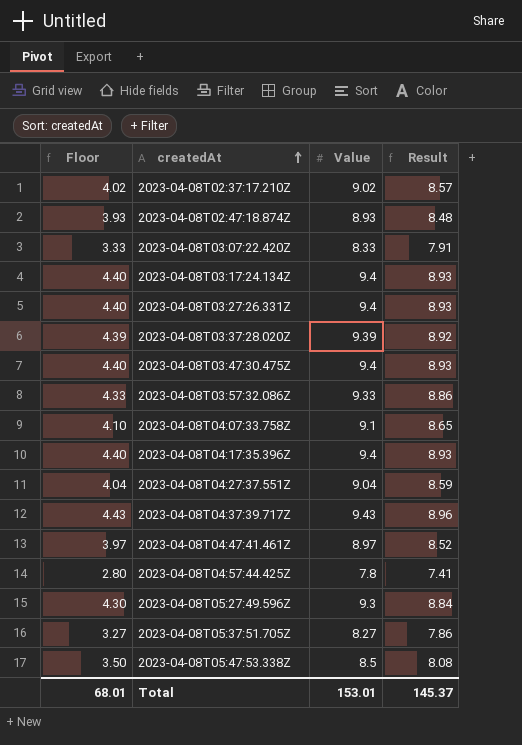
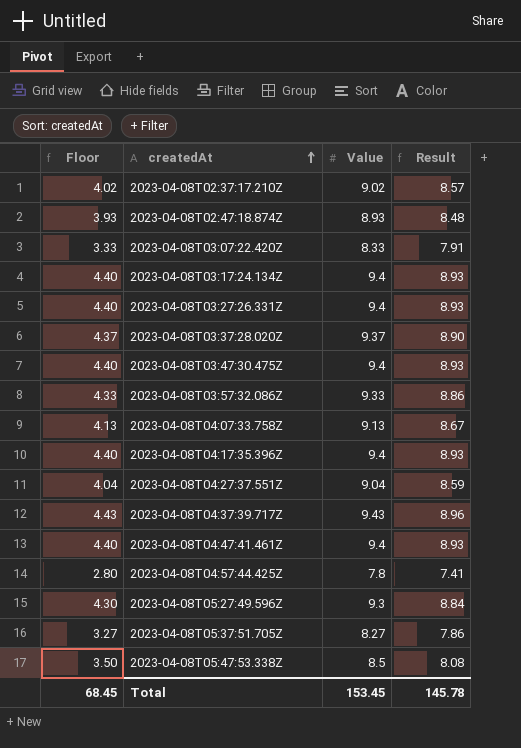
2023-04-08T03:37:28.020Z | Floor: 4.39 -> 4.37
2023-04-08T03:37:28.020Z | Value: 9.39 -> 9.37
2023-04-08T03:37:28.020Z | Result: 8.92 -> 8.90
2023-04-08T04:07:33.758Z | Floor: 4.10 -> 4.13
2023-04-08T04:07:33.758Z | Value: 9.1 -> 9.13
2023-04-08T04:07:33.758Z | Result: 8.65 -> 8.67
2023-04-08T04:47:41.461Z | Floor: 3.97 -> 4.40
2023-04-08T04:47:41.461Z | Value: 8.97 -> 9.4
2023-04-08T04:47:41.461Z | Result: 8.52 -> 8.93
Total | Floor: 68.01 -> 68.45
Total | Value: 153.01 -> 153.45
Total | Result: 145.37 -> 145.78

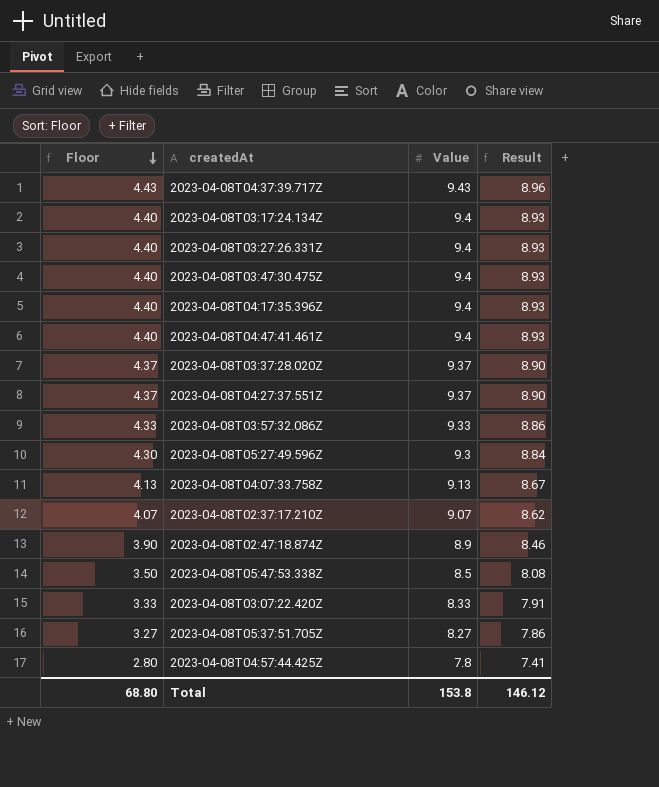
row order: createdAt ascending -> Floor descending
2023-04-08T04:27:37.551Z | Floor: 4.04 -> 4.37
2023-04-08T04:27:37.551Z | Value: 9.04 -> 9.37
2023-04-08T04:27:37.551Z | Result: 8.59 -> 8.90
2023-04-08T02:37:17.210Z | Floor: 4.02 -> 4.07
2023-04-08T02:37:17.210Z | Value: 9.02 -> 9.07
2023-04-08T02:37:17.210Z | Result: 8.57 -> 8.62
2023-04-08T02:47:18.874Z | Floor: 3.93 -> 3.90
2023-04-08T02:47:18.874Z | Value: 8.93 -> 8.9
2023-04-08T02:47:18.874Z | Result: 8.48 -> 8.46
Total | Floor: 68.45 -> 68.80
Total | Value: 153.45 -> 153.8
Total | Result: 145.78 -> 146.12

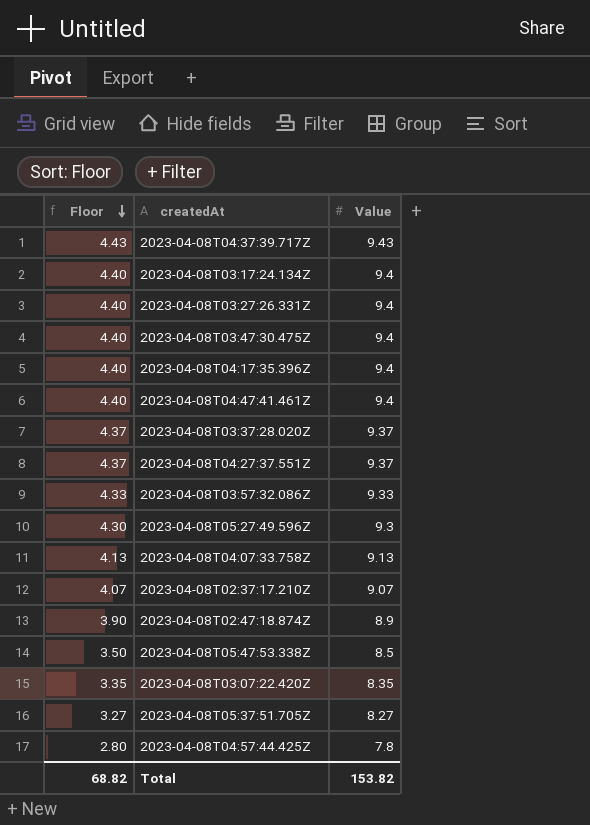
column Result | formula: [Value] * 0.95 -> none
2023-04-08T03:07:22.420Z | Floor: 3.33 -> 3.35
2023-04-08T03:07:22.420Z | Value: 8.33 -> 8.35
Total | Floor: 68.80 -> 68.82
Total | Value: 153.8 -> 153.82

